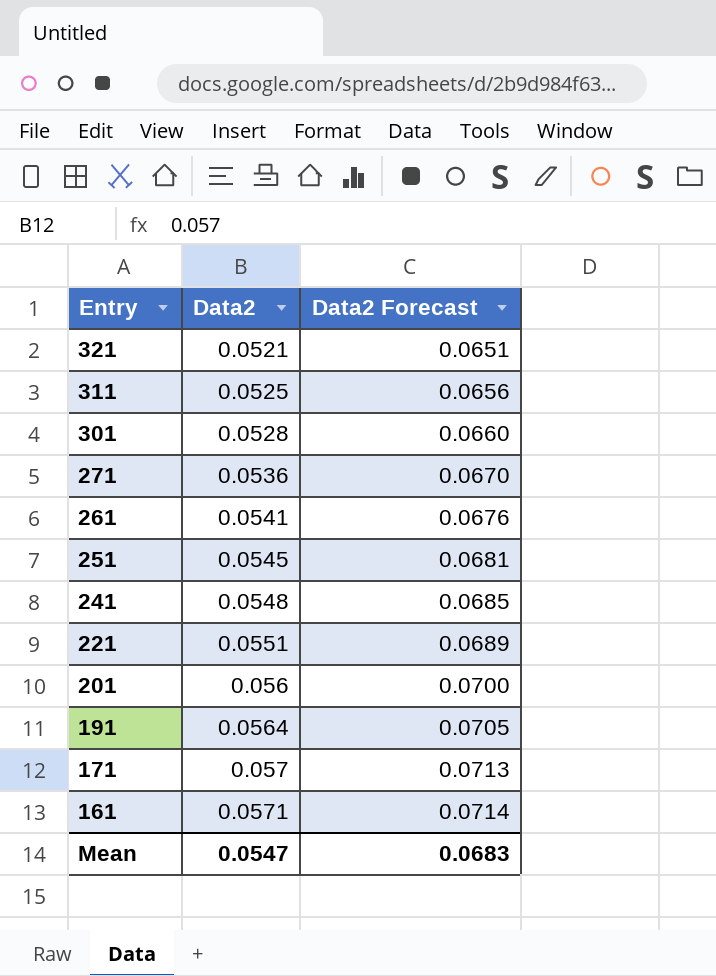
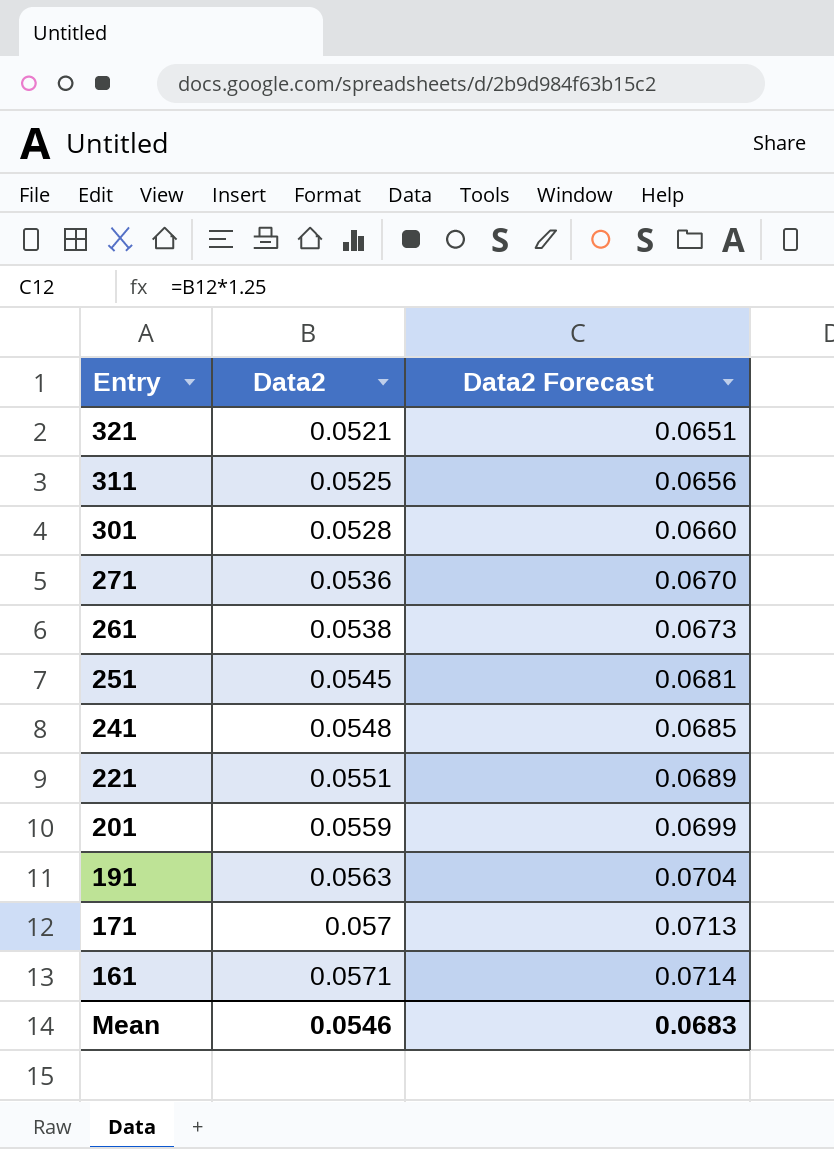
261 | Data2: 0.0541 -> 0.0538
261 | Data2 Forecast: 0.0676 -> 0.0673
201 | Data2: 0.056 -> 0.0559
201 | Data2 Forecast: 0.0700 -> 0.0699
191 | Data2: 0.0564 -> 0.0563
191 | Data2 Forecast: 0.0705 -> 0.0704
Mean | Data2: 0.0547 -> 0.0546

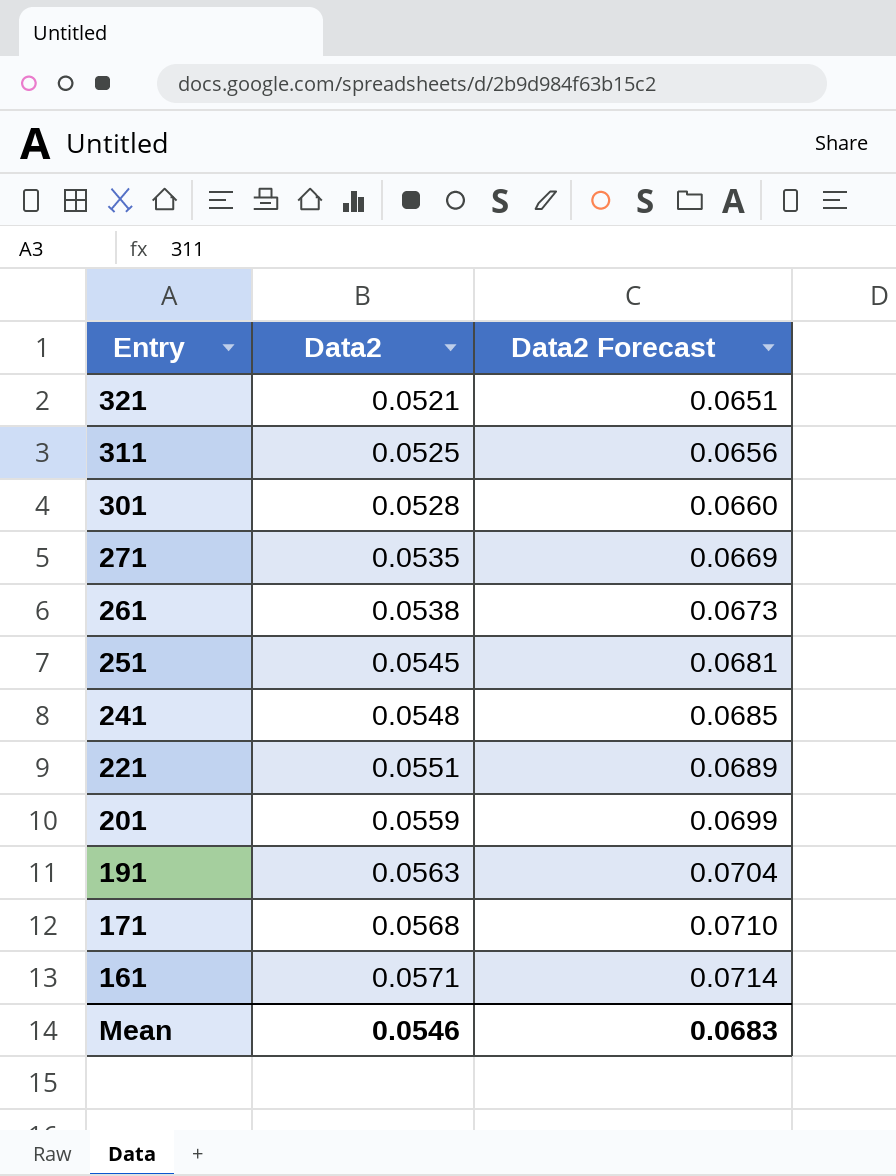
271 | Data2: 0.0536 -> 0.0535
271 | Data2 Forecast: 0.0670 -> 0.0669
171 | Data2: 0.057 -> 0.0568
171 | Data2 Forecast: 0.0713 -> 0.0710

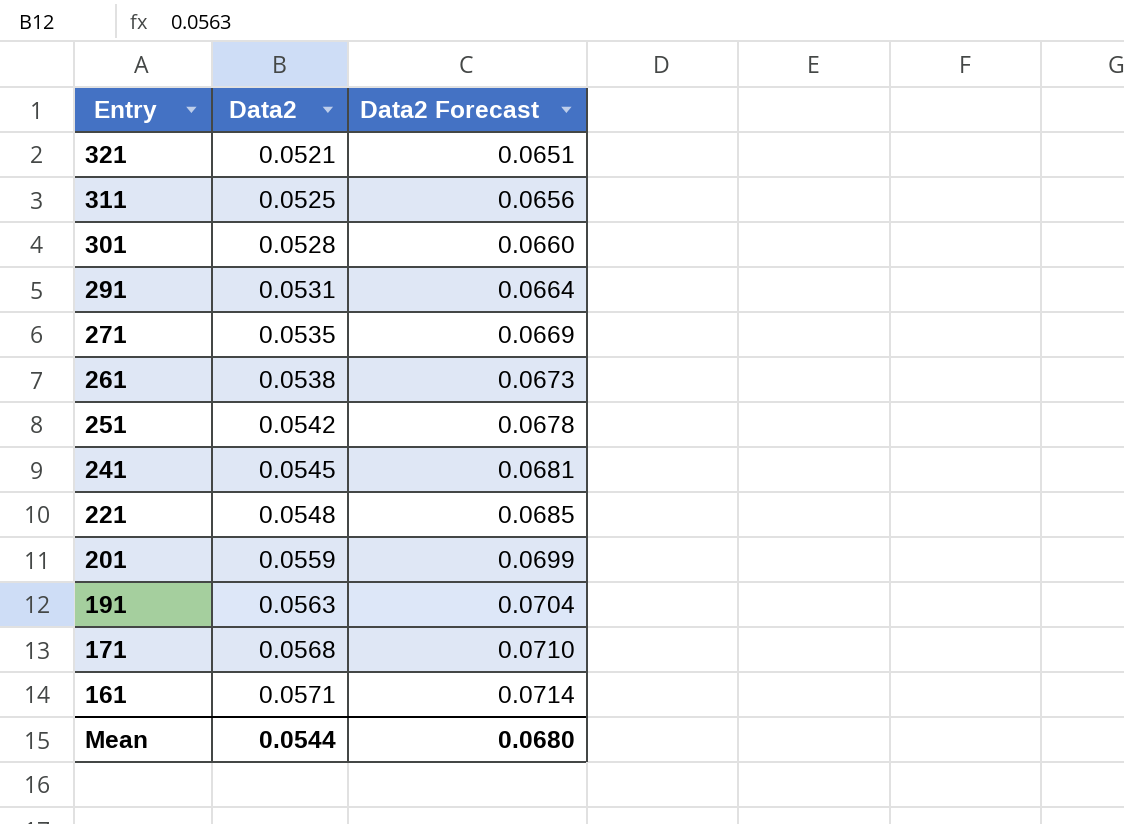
row 291: none -> 0.0531 | 0.0664
251 | Data2: 0.0545 -> 0.0542
251 | Data2 Forecast: 0.0681 -> 0.0678
241 | Data2: 0.0548 -> 0.0545
241 | Data2 Forecast: 0.0685 -> 0.0681
221 | Data2: 0.0551 -> 0.0548
221 | Data2 Forecast: 0.0689 -> 0.0685
Mean | Data2: 0.0546 -> 0.0544
Mean | Data2 Forecast: 0.0683 -> 0.0680

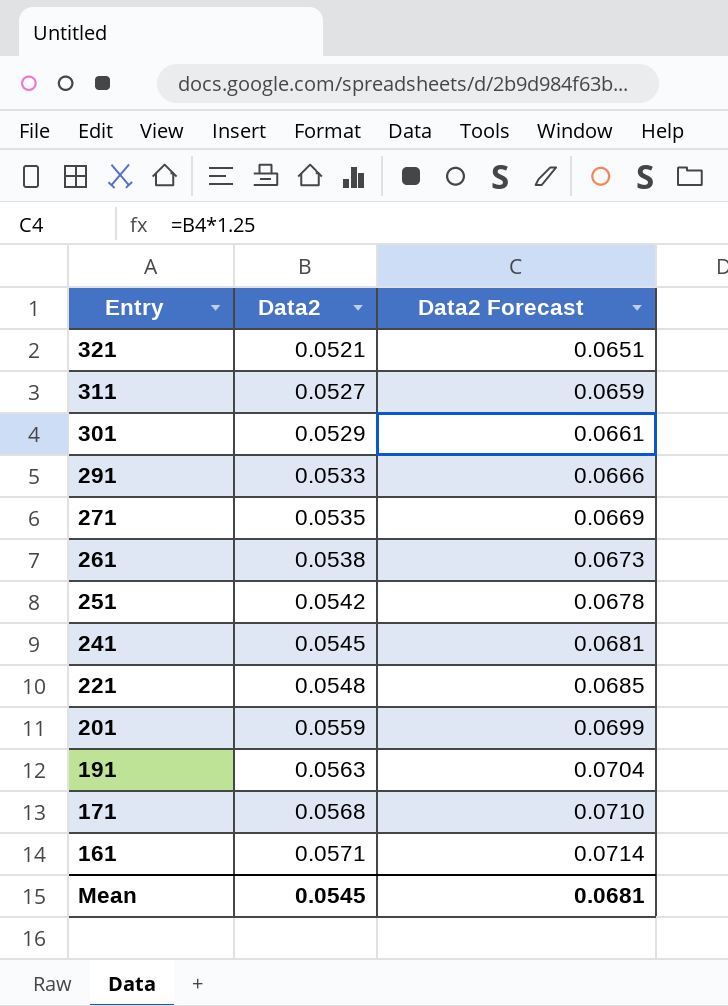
311 | Data2: 0.0525 -> 0.0527
311 | Data2 Forecast: 0.0656 -> 0.0659
301 | Data2: 0.0528 -> 0.0529
301 | Data2 Forecast: 0.0660 -> 0.0661
291 | Data2: 0.0531 -> 0.0533
291 | Data2 Forecast: 0.0664 -> 0.0666
Mean | Data2: 0.0544 -> 0.0545
Mean | Data2 Forecast: 0.0680 -> 0.0681

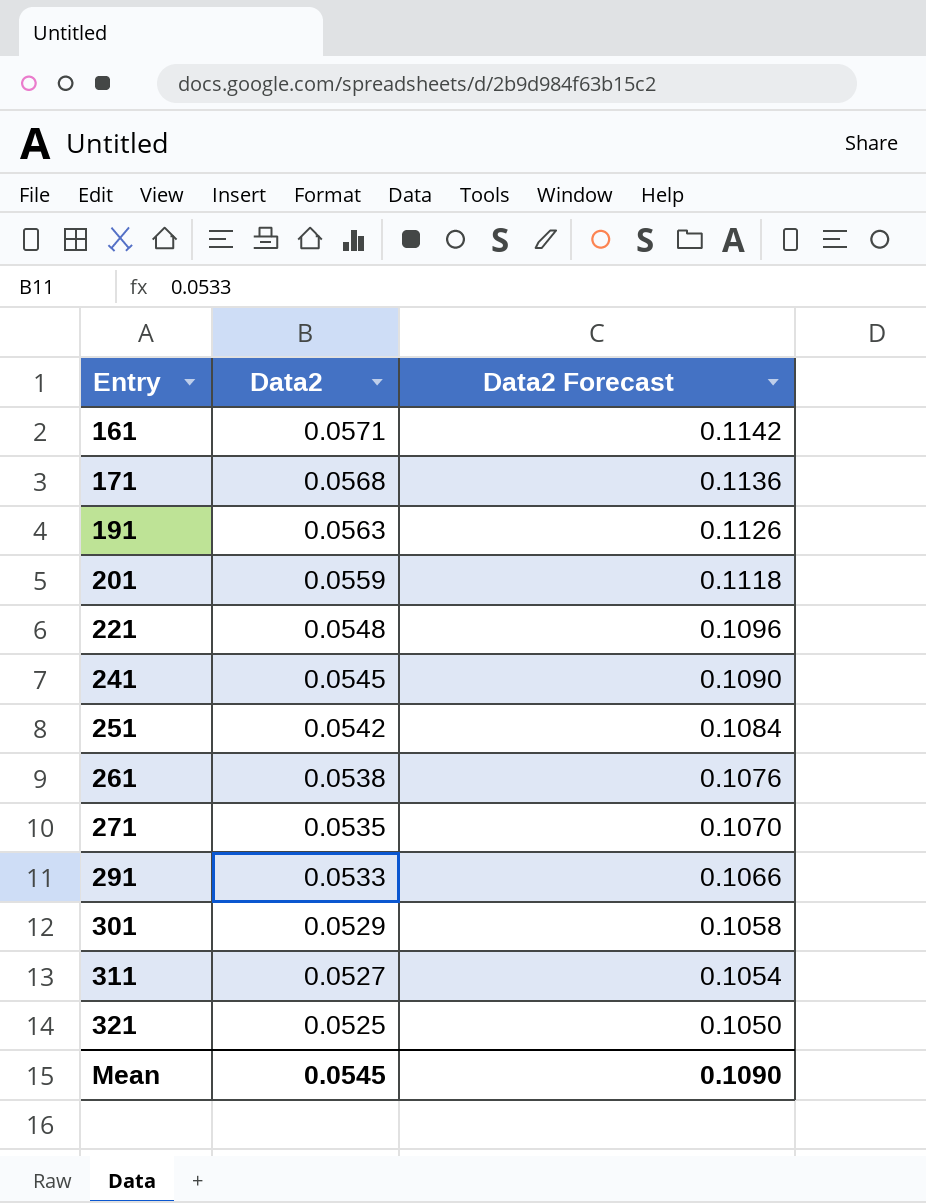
row order: Entry descending -> Entry ascending
column Data2 Forecast | formula: [Data2] * 1.25 -> [Data2] * 2
321 | Data2: 0.0521 -> 0.0525
Mean | Data2 Forecast: 0.0681 -> 0.1090

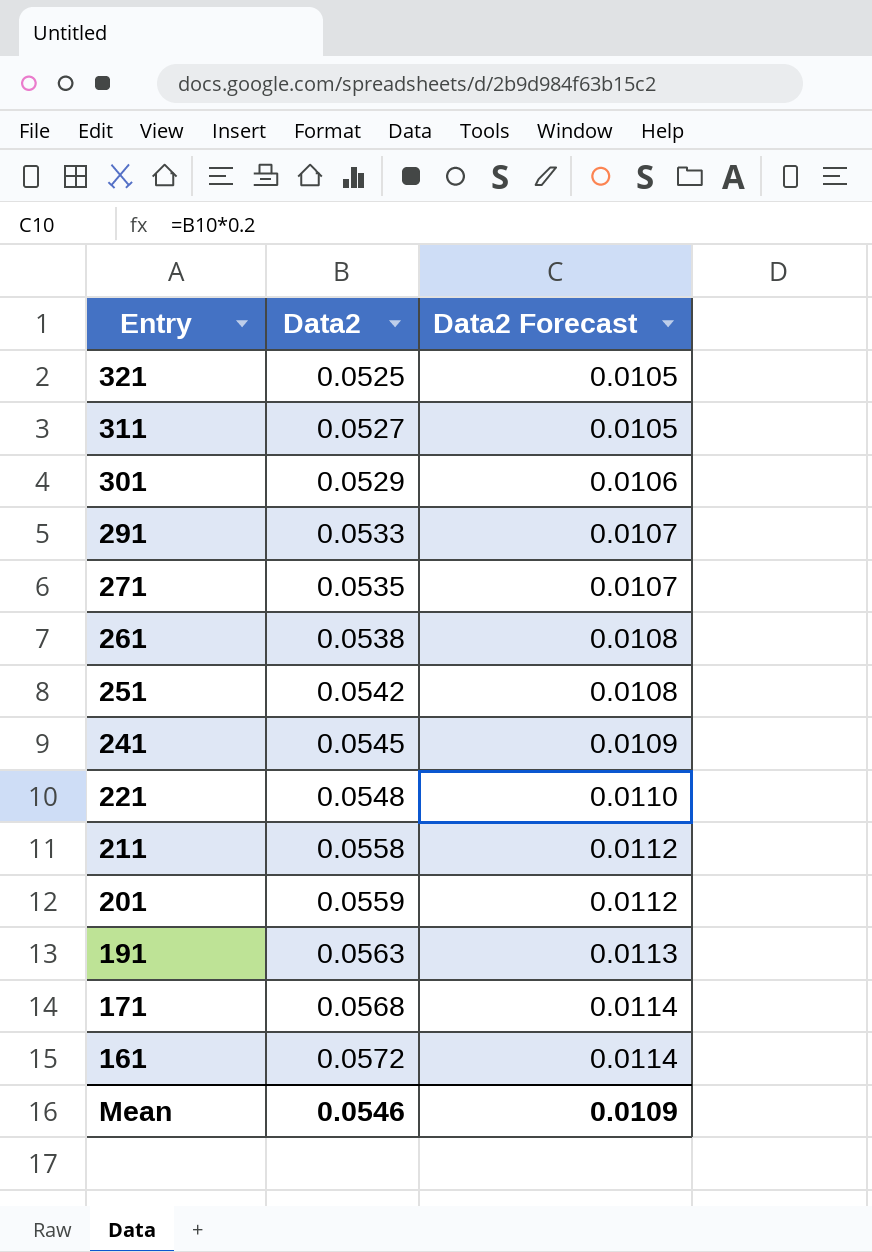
row order: Entry ascending -> Entry descending
column Data2 Forecast | formula: [Data2] * 2 -> [Data2] * 0.2
row 211: none -> 0.0558 | 0.0112
161 | Data2: 0.0571 -> 0.0572
Mean | Data2: 0.0545 -> 0.0546
Mean | Data2 Forecast: 0.1090 -> 0.0109

